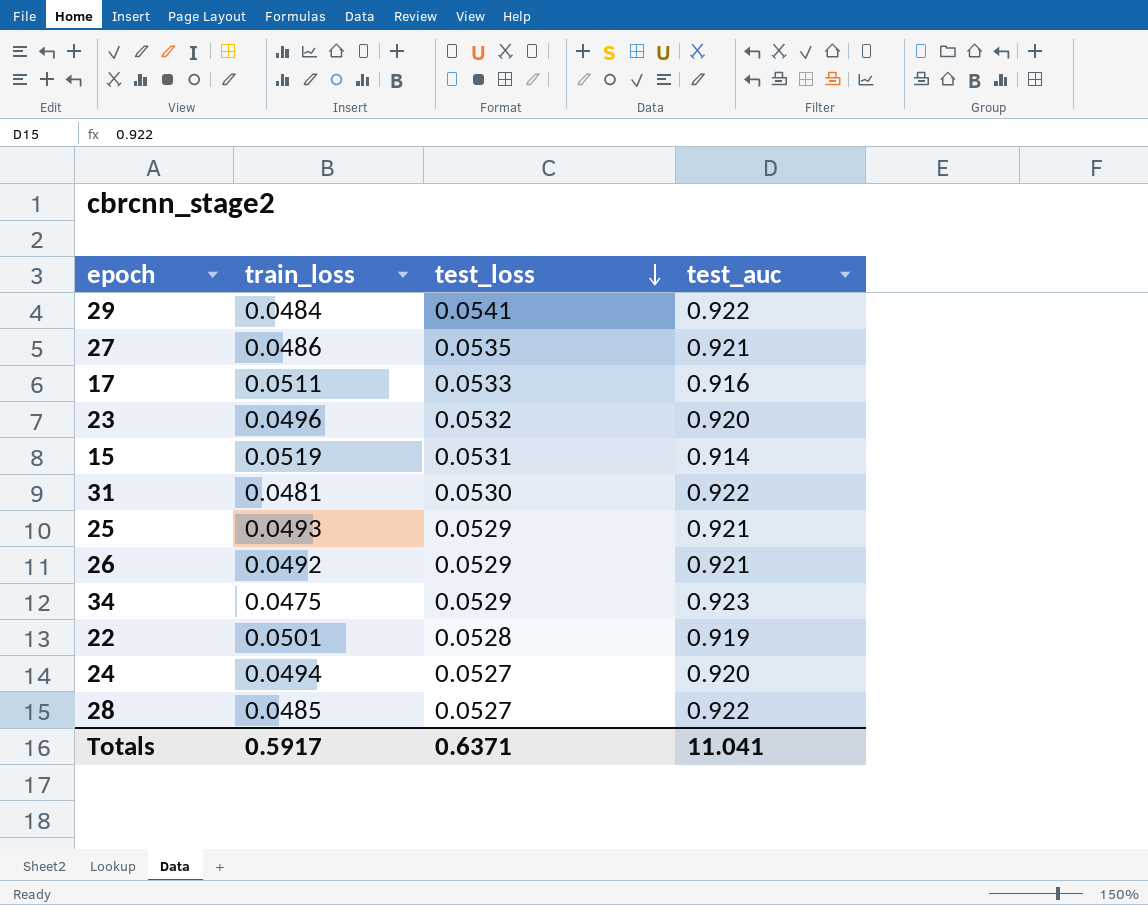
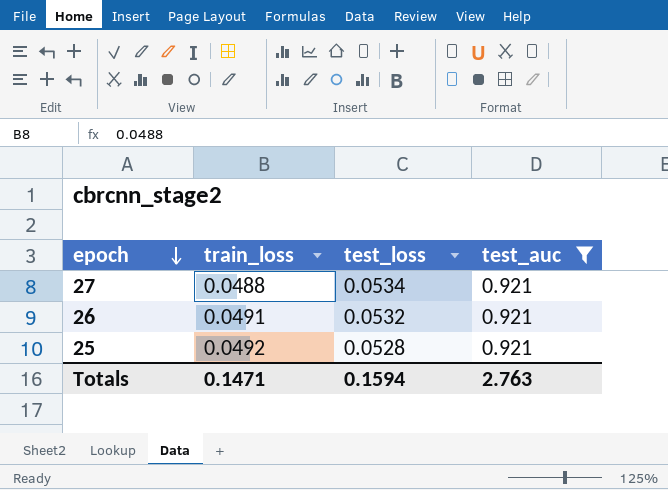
filter: none -> test_auc = 0.921
row order: test_loss descending -> epoch descending
27 | train_loss: 0.0486 -> 0.0488
27 | test_loss: 0.0535 -> 0.0534
26 | train_loss: 0.0492 -> 0.0491
26 | test_loss: 0.0529 -> 0.0532
25 | train_loss: 0.0493 -> 0.0492
25 | test_loss: 0.0529 -> 0.0528
Totals | train_loss: 0.5917 -> 0.1471
Totals | test_loss: 0.6371 -> 0.1594
Totals | test_auc: 11.041 -> 2.763

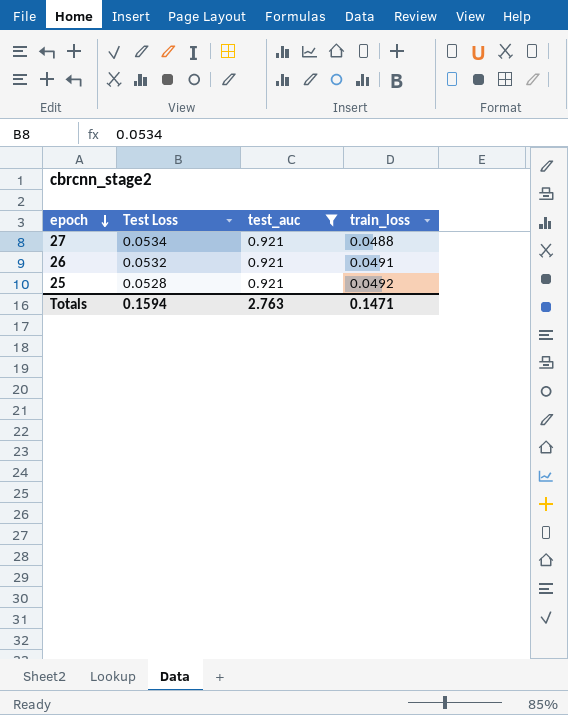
column name: test_loss -> Test Loss
column train_loss | position: 2 -> 4

